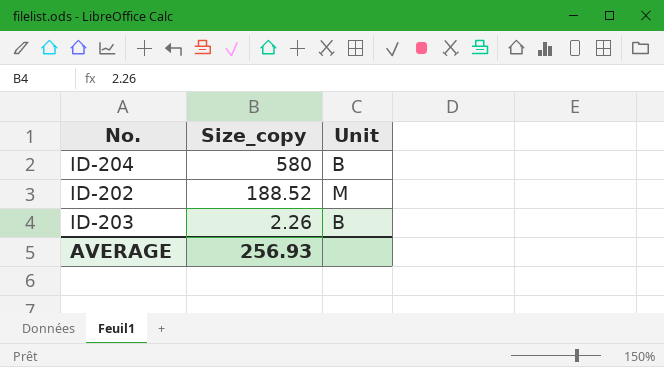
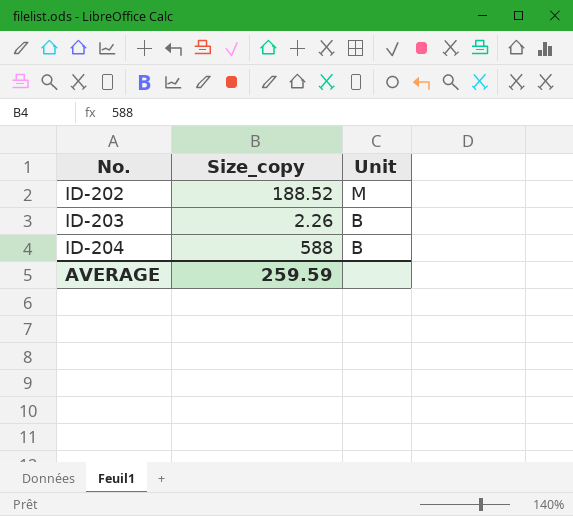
row order: Size_copy descending -> No. ascending
ID-204 | Size_copy: 580 -> 588
AVERAGE | Size_copy: 256.93 -> 259.59

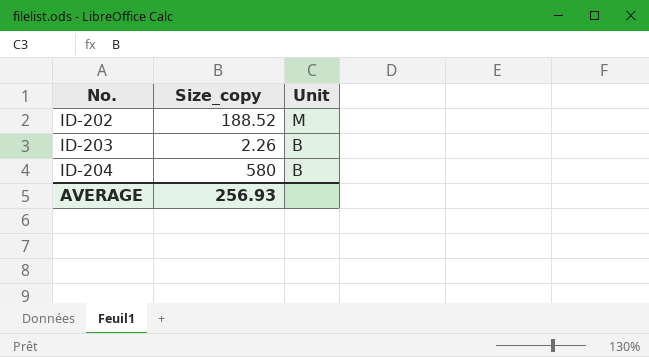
ID-204 | Size_copy: 588 -> 580
AVERAGE | Size_copy: 259.59 -> 256.93

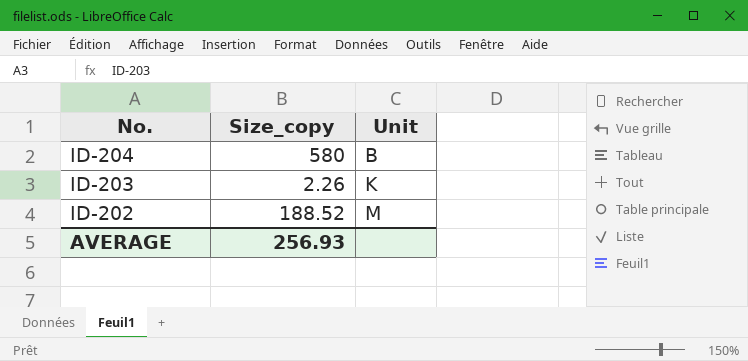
row order: No. ascending -> No. descending
ID-203 | Unit: B -> K

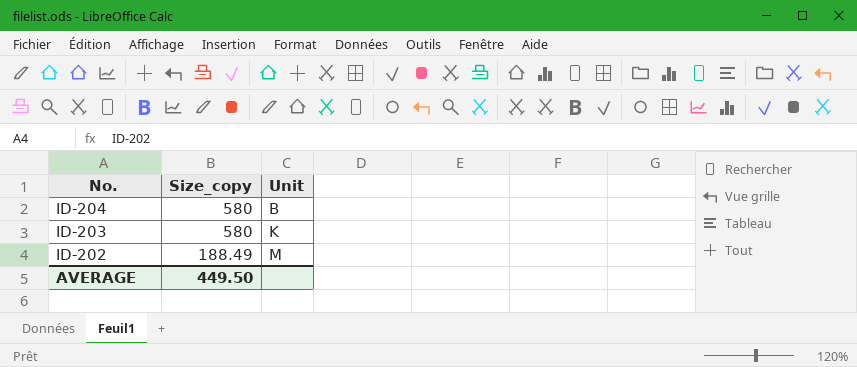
ID-203 | Size_copy: 2.26 -> 580
ID-202 | Size_copy: 188.52 -> 188.49
AVERAGE | Size_copy: 256.93 -> 449.50

